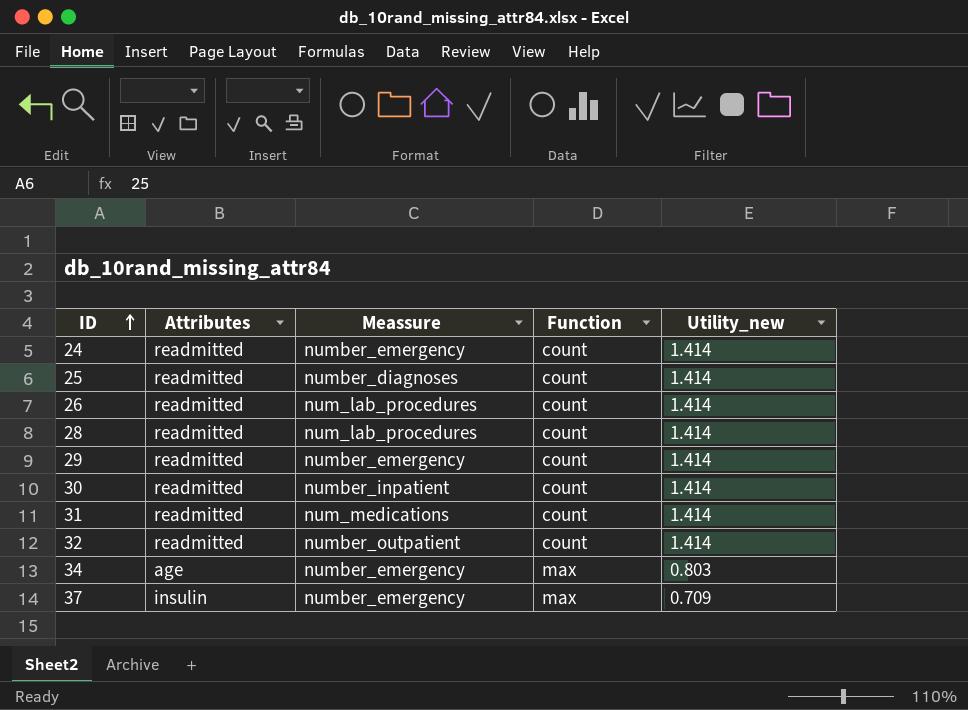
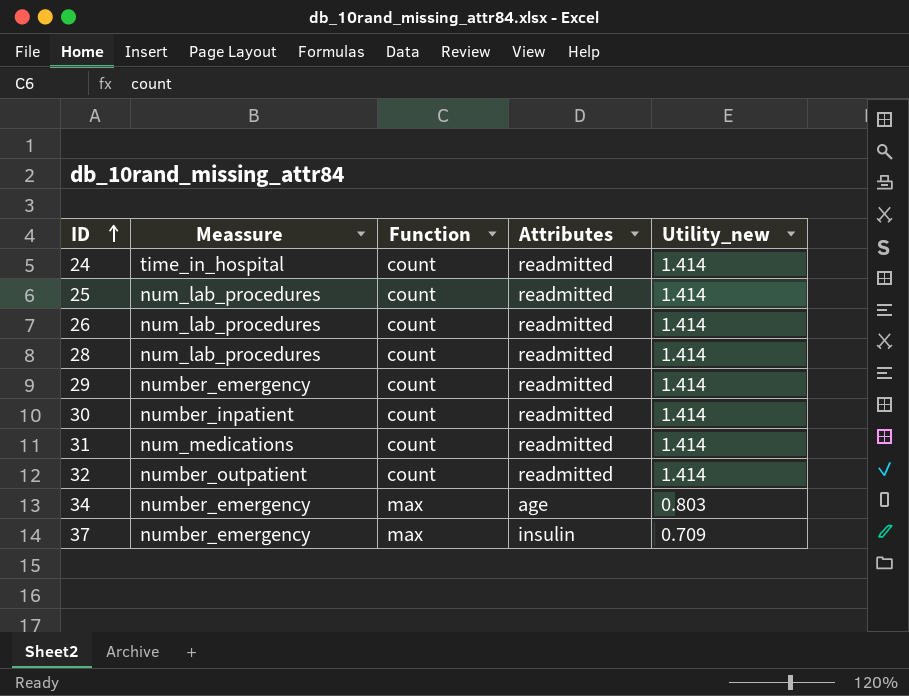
column Attributes | position: 2 -> 4
24 | Meassure: number_emergency -> time_in_hospital
25 | Meassure: number_diagnoses -> num_lab_procedures

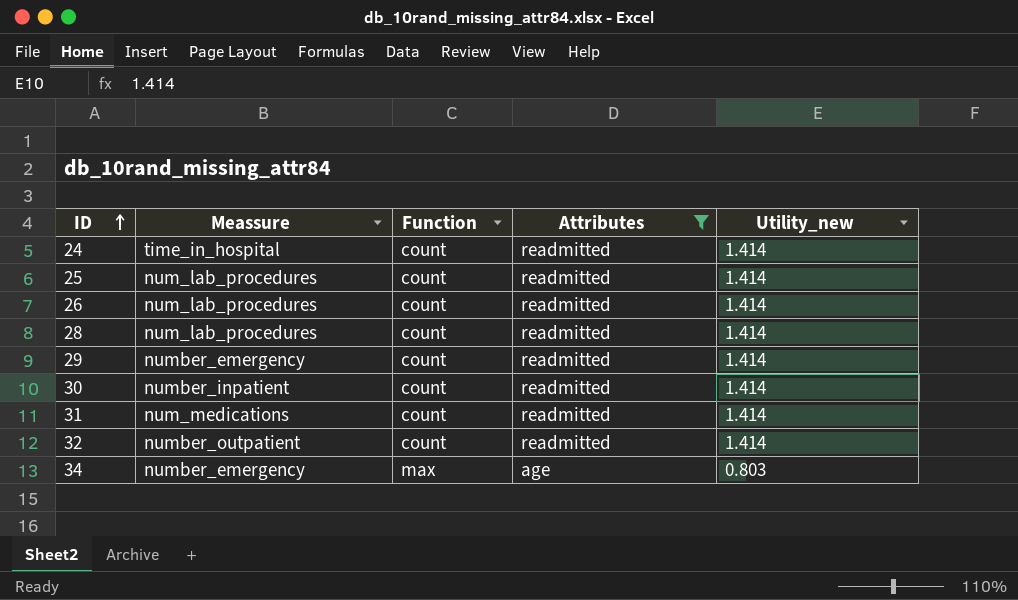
filter: none -> Attributes != insulin

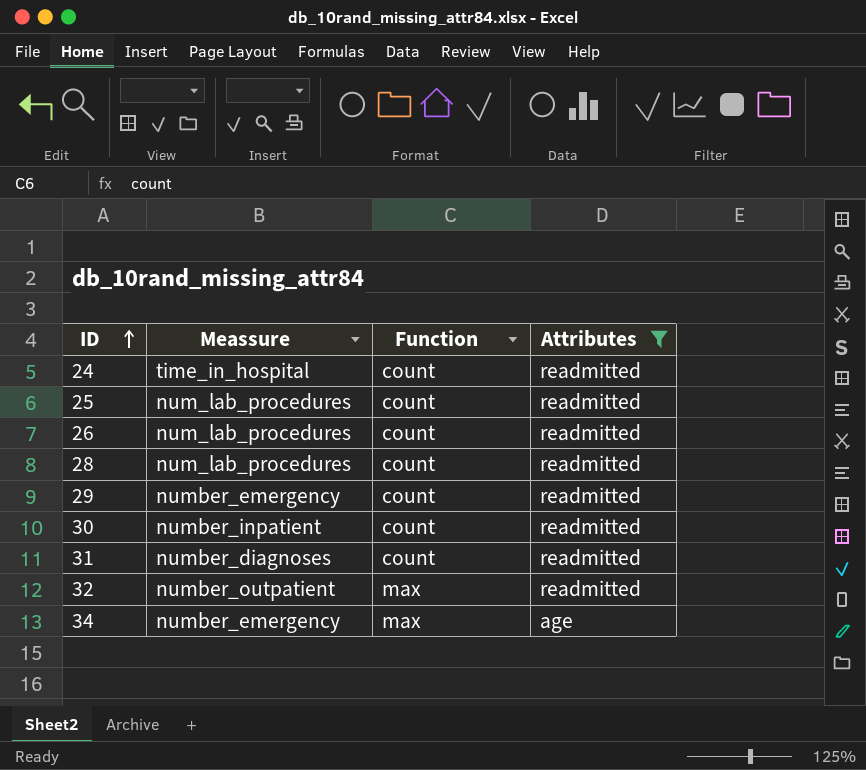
column Utility_new | position: 5 -> none
31 | Meassure: num_medications -> number_diagnoses
32 | Function: count -> max

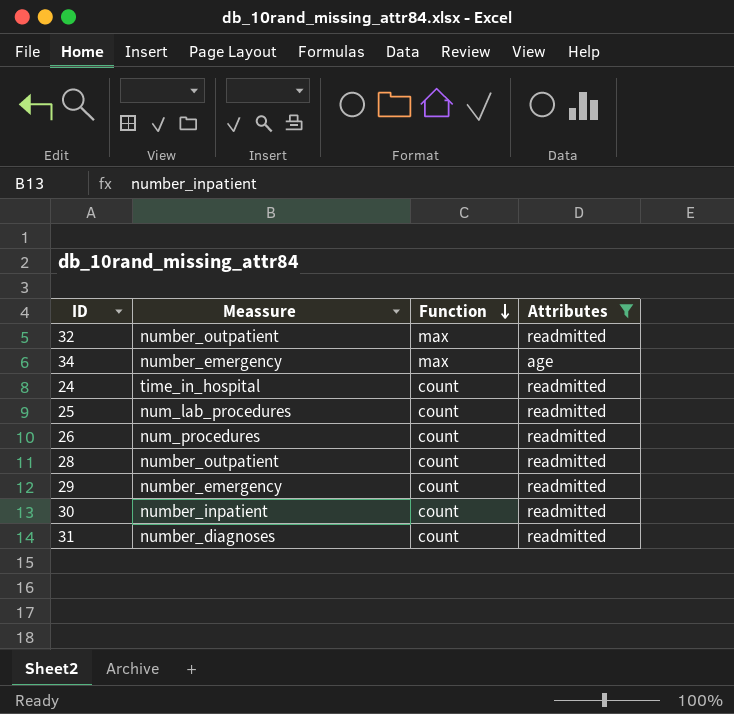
row order: ID ascending -> Function descending
26 | Meassure: num_lab_procedures -> num_procedures
28 | Meassure: num_lab_procedures -> number_outpatient

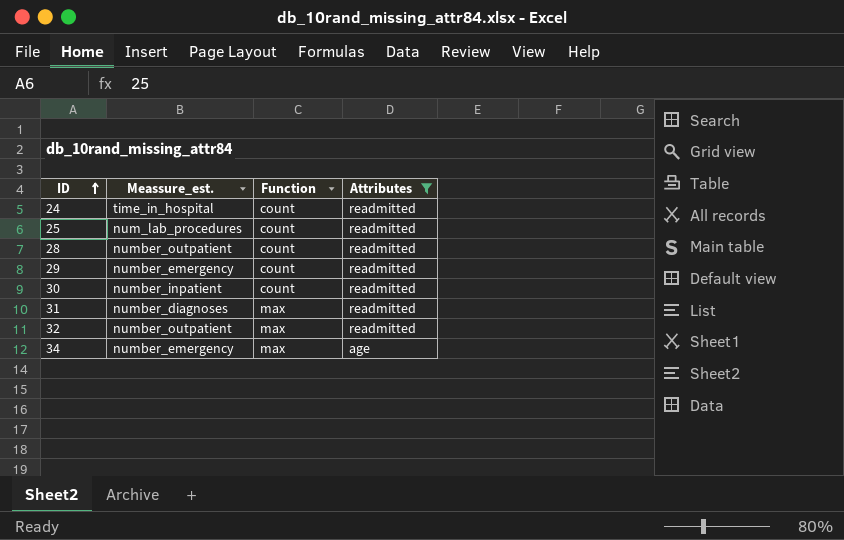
row order: Function descending -> ID ascending
column name: Meassure -> Meassure_est.
row 26: num_procedures | count | readmitted -> none
31 | Function: count -> max

